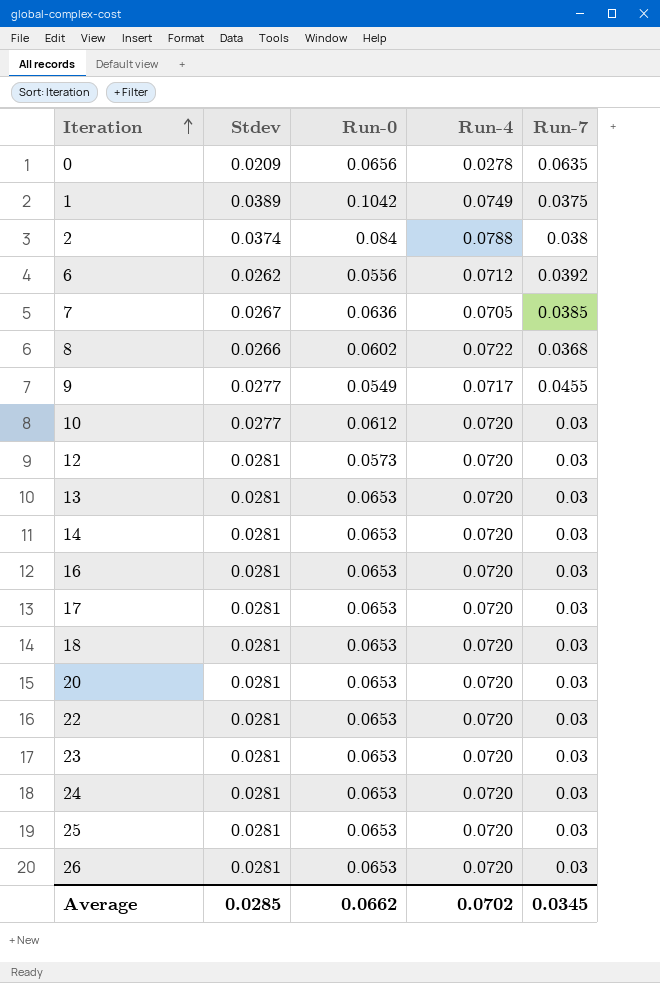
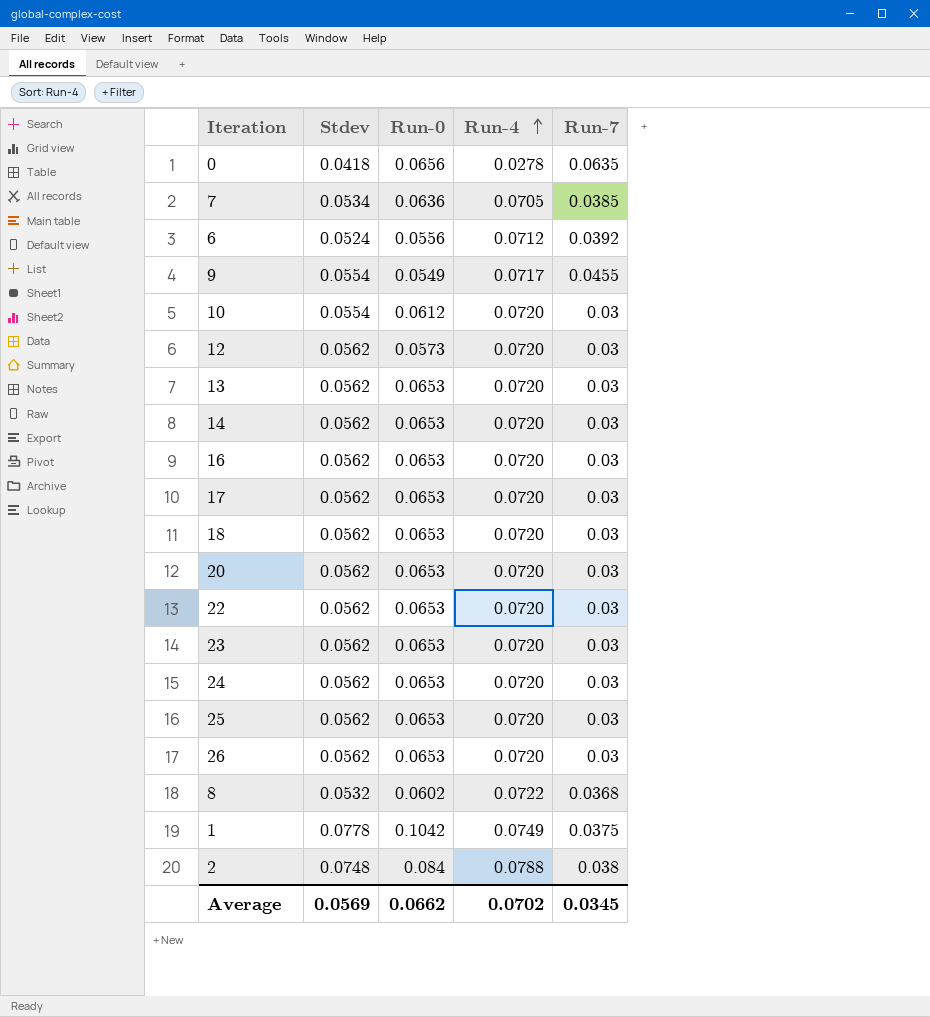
row order: Iteration ascending -> Run-4 ascending
0 | Stdev: 0.0209 -> 0.0418
7 | Stdev: 0.0267 -> 0.0534
6 | Stdev: 0.0262 -> 0.0524
9 | Stdev: 0.0277 -> 0.0554
10 | Stdev: 0.0277 -> 0.0554
12 | Stdev: 0.0281 -> 0.0562
13 | Stdev: 0.0281 -> 0.0562
14 | Stdev: 0.0281 -> 0.0562
16 | Stdev: 0.0281 -> 0.0562
17 | Stdev: 0.0281 -> 0.0562
18 | Stdev: 0.0281 -> 0.0562
20 | Stdev: 0.0281 -> 0.0562
22 | Stdev: 0.0281 -> 0.0562
23 | Stdev: 0.0281 -> 0.0562
24 | Stdev: 0.0281 -> 0.0562
25 | Stdev: 0.0281 -> 0.0562
26 | Stdev: 0.0281 -> 0.0562
8 | Stdev: 0.0266 -> 0.0532
1 | Stdev: 0.0389 -> 0.0778
2 | Stdev: 0.0374 -> 0.0748
Average | Stdev: 0.0285 -> 0.0569

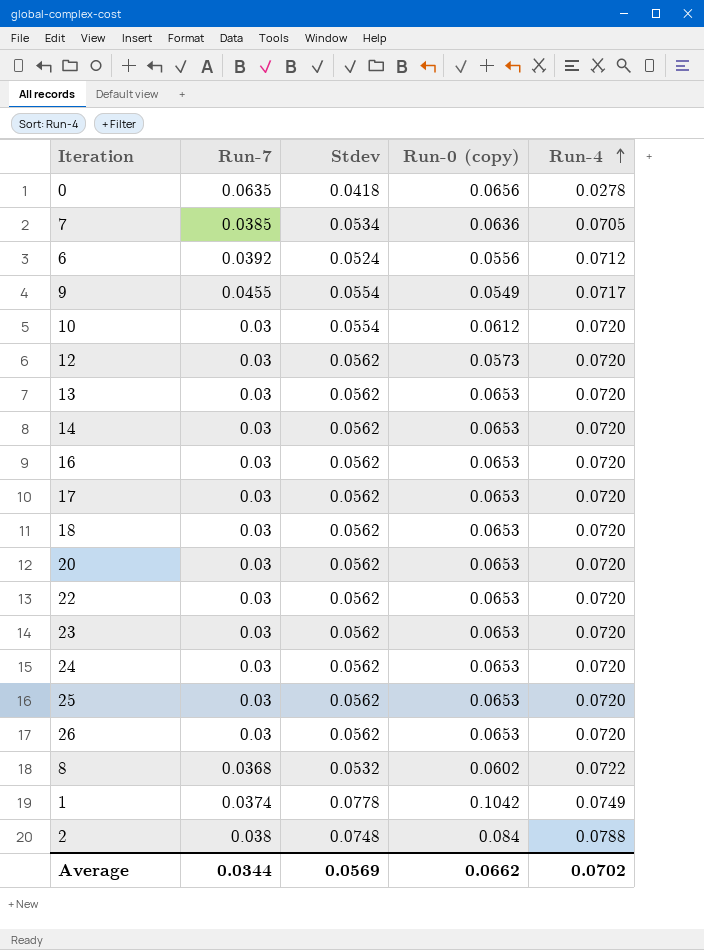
column Run-7 | position: 5 -> 2
column name: Run-0 -> Run-0 (copy)
1 | Run-7: 0.0375 -> 0.0374
Average | Run-7: 0.0345 -> 0.0344

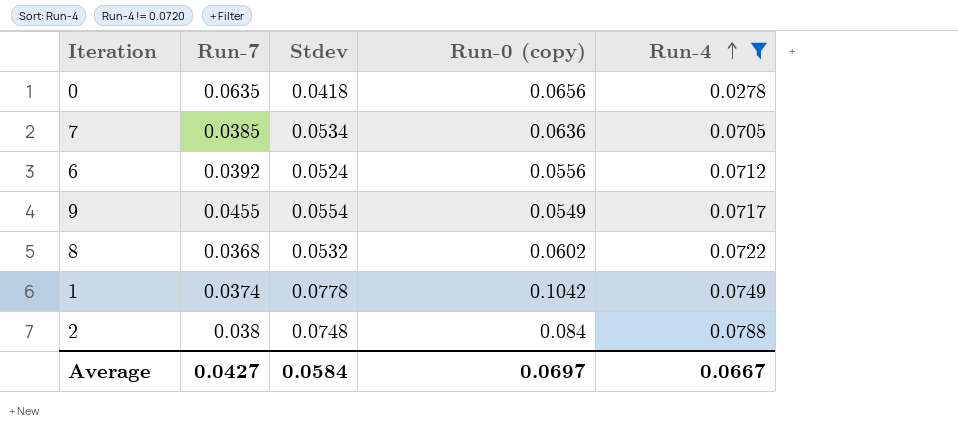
filter: none -> Run-4 != 0.0720
Average | Run-7: 0.0344 -> 0.0427
Average | Stdev: 0.0569 -> 0.0584
Average | Run-0 (copy): 0.0662 -> 0.0697
Average | Run-4: 0.0702 -> 0.0667

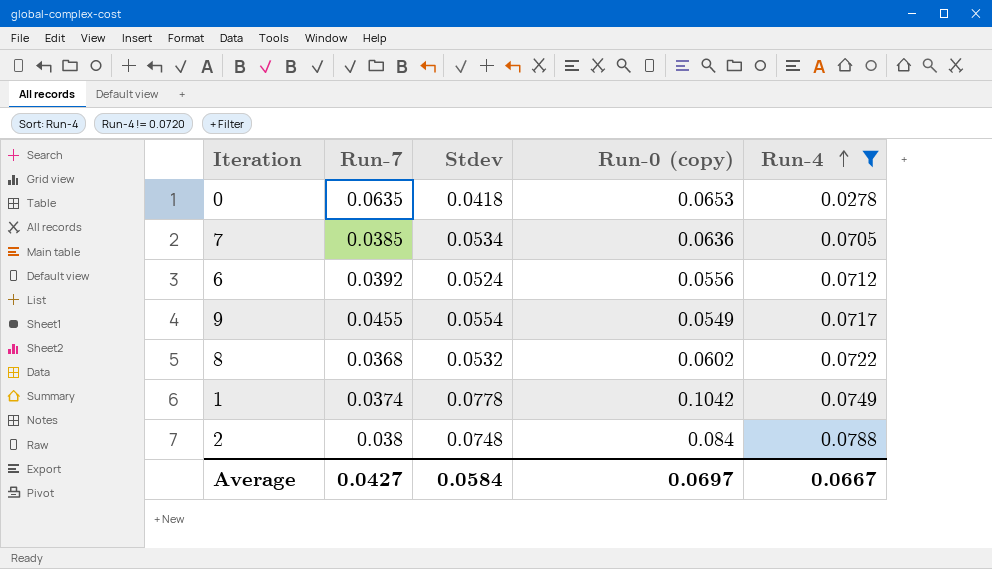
0 | Run-0 (copy): 0.0656 -> 0.0653

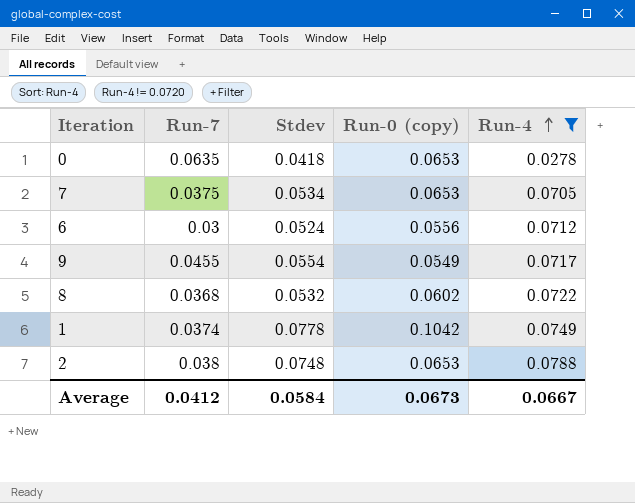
7 | Run-7: 0.0385 -> 0.0375
7 | Run-0 (copy): 0.0636 -> 0.0653
6 | Run-7: 0.0392 -> 0.03
2 | Run-0 (copy): 0.084 -> 0.0653
Average | Run-7: 0.0427 -> 0.0412
Average | Run-0 (copy): 0.0697 -> 0.0673

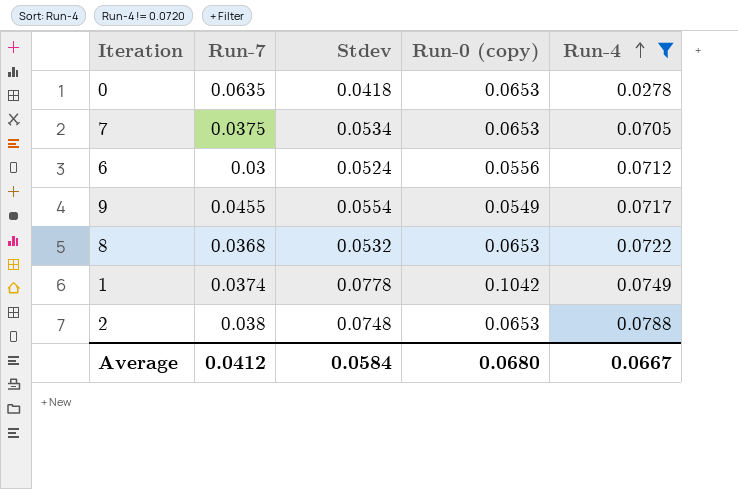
8 | Run-0 (copy): 0.0602 -> 0.0653
Average | Run-0 (copy): 0.0673 -> 0.0680

